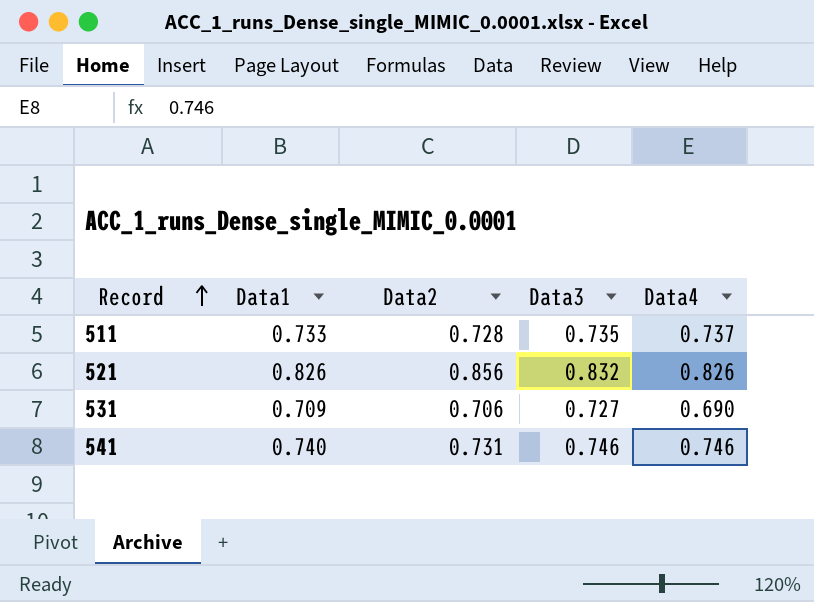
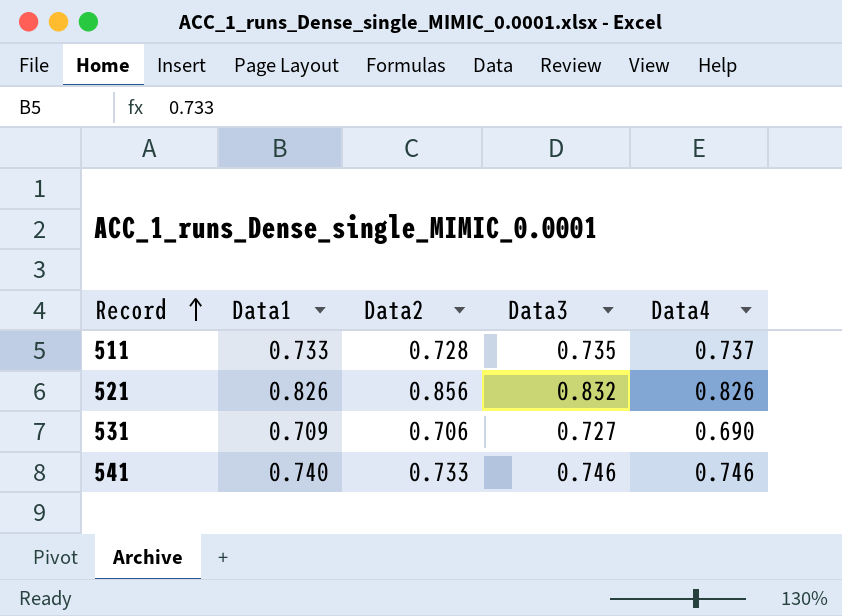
541 | Data2: 0.731 -> 0.733

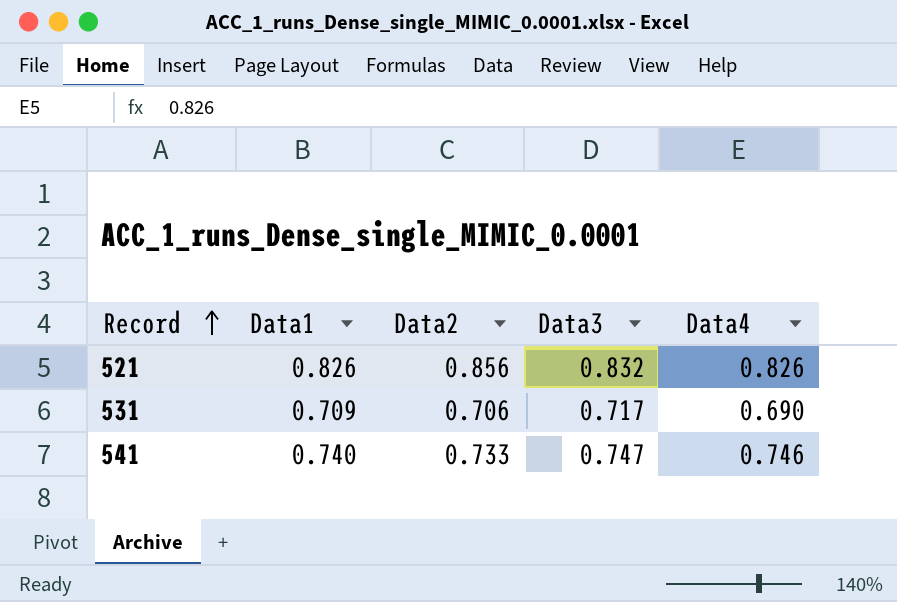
row 511: 0.733 | 0.728 | 0.735 | 0.737 -> none
531 | Data3: 0.727 -> 0.717
541 | Data3: 0.746 -> 0.747

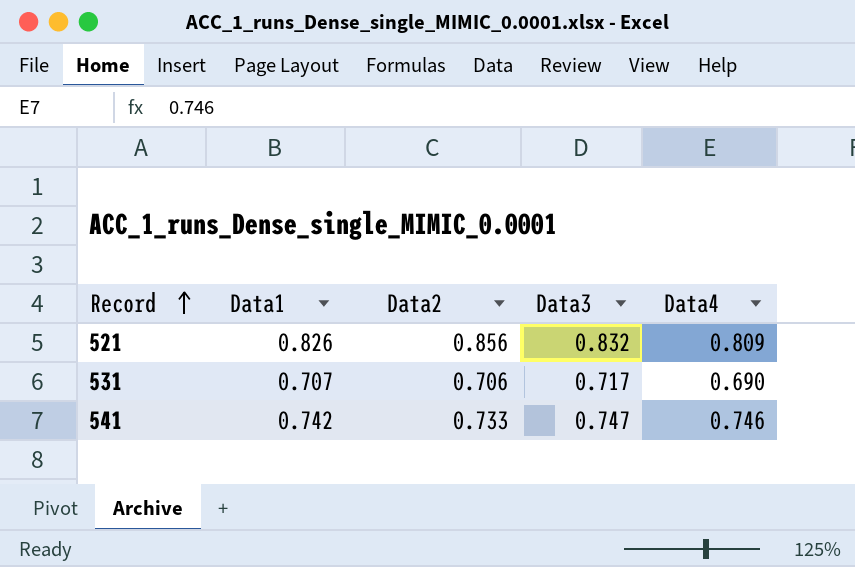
521 | Data4: 0.826 -> 0.809
531 | Data1: 0.709 -> 0.707
541 | Data1: 0.740 -> 0.742

